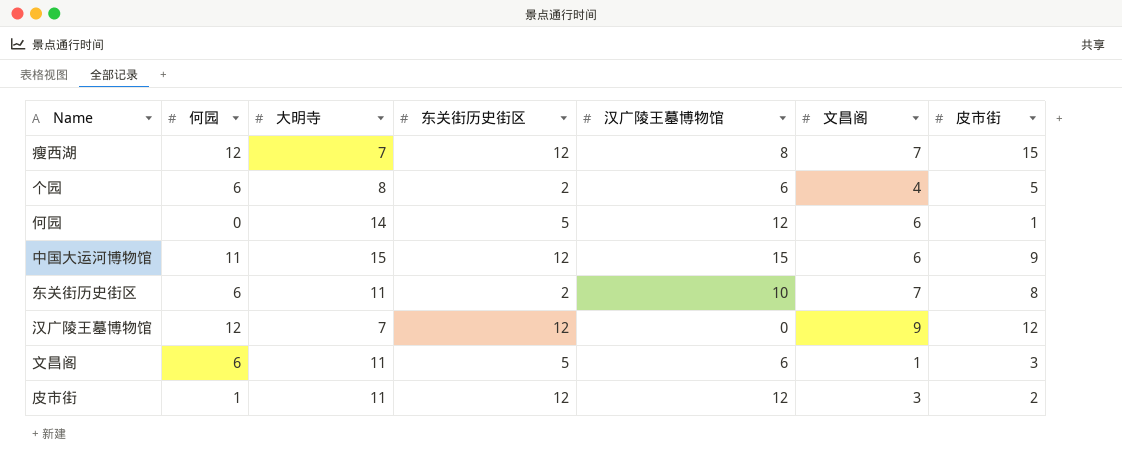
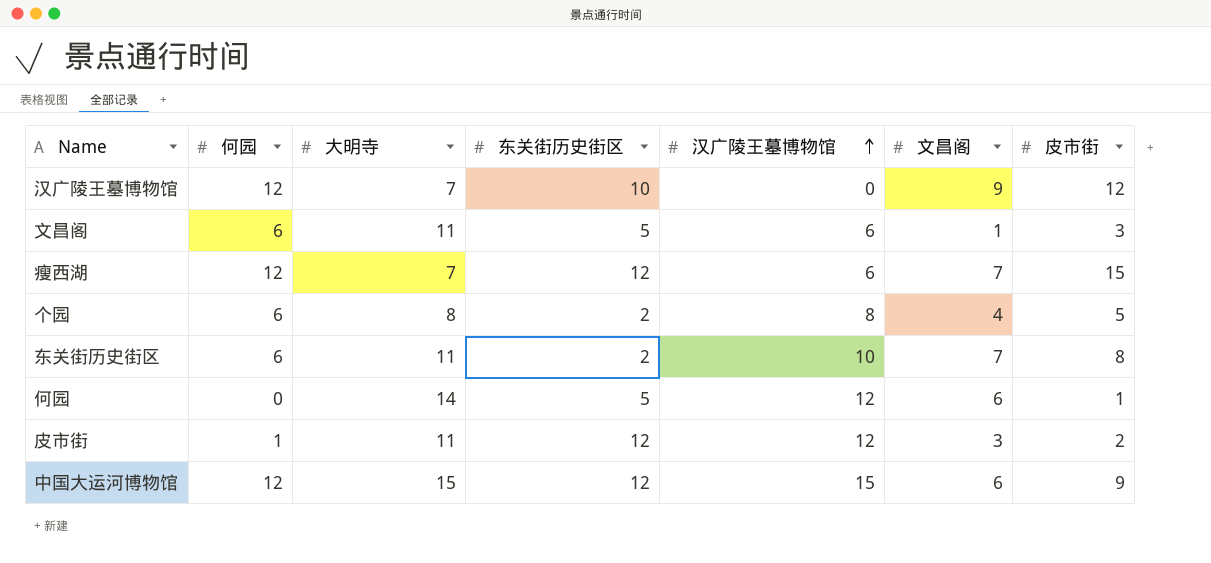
row order: none -> 汉广陵王墓博物馆 ascending
汉广陵王墓博物馆 | 东关街历史街区: 12 -> 10
瘦西湖 | 汉广陵王墓博物馆: 8 -> 6
个园 | 汉广陵王墓博物馆: 6 -> 8
中国大运河博物馆 | 何园: 11 -> 12

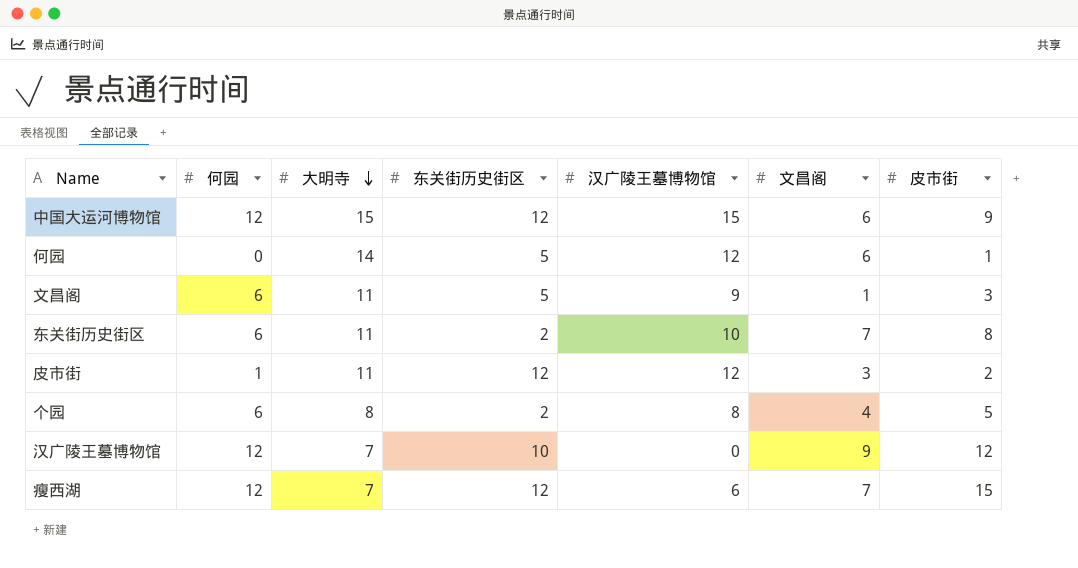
row order: 汉广陵王墓博物馆 ascending -> 大明寺 descending
文昌阁 | 汉广陵王墓博物馆: 6 -> 9

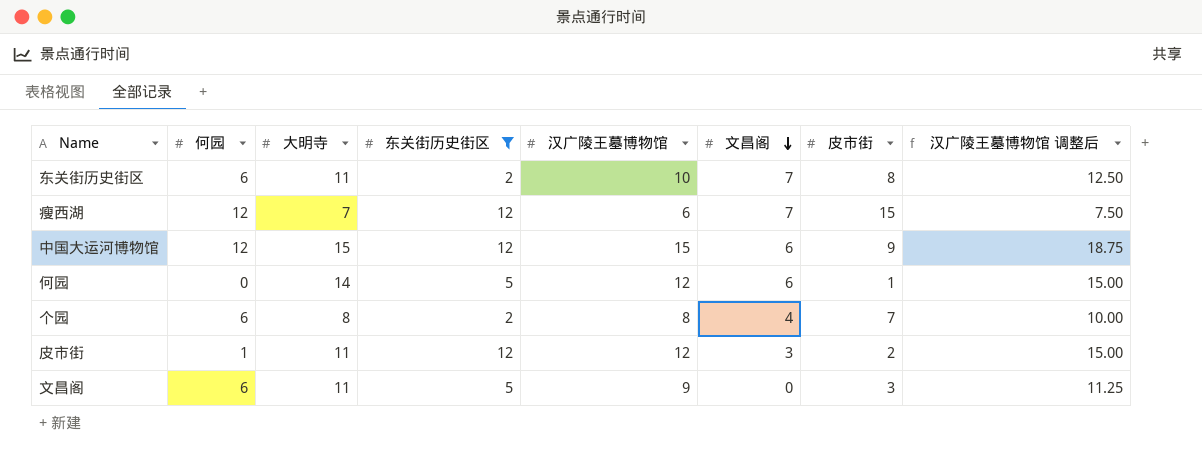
filter: none -> 东关街历史街区 != 10
row order: 大明寺 descending -> 文昌阁 descending
column 汉广陵王墓博物馆 调整后 | formula: none -> [汉广陵王墓博物馆] * 1.25
个园 | 皮市街: 5 -> 7
文昌阁 | 文昌阁: 1 -> 0

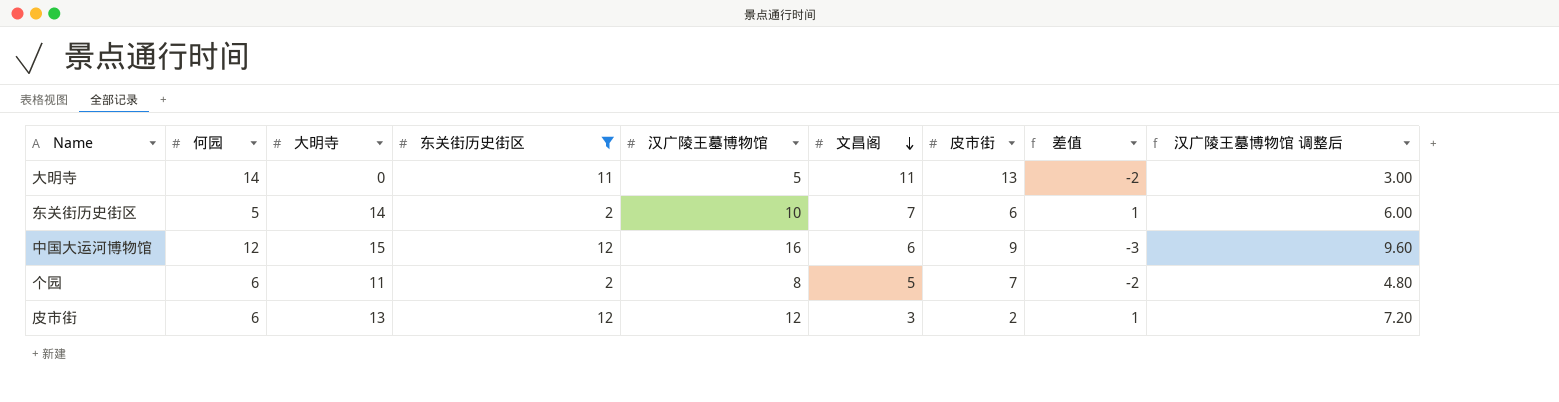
column 差值 | formula: none -> [文昌阁] - [皮市街]
column 汉广陵王墓博物馆 调整后 | formula: [汉广陵王墓博物馆] * 1.25 -> [汉广陵王墓博物馆] * 0.6
row 瘦西湖: 12 | 7 | 12 | 6 | 7 | 15 | 7.50 -> none
row 何园: 0 | 14 | 5 | 12 | 6 | 1 | 15.00 -> none
row 文昌阁: 6 | 11 | 5 | 9 | 0 | 3 | 11.25 -> none
row 大明寺: none -> 14 | 0 | 11 | 5 | 11 | 13 | -2 | 3.00
东关街历史街区 | 何园: 6 -> 5
东关街历史街区 | 大明寺: 11 -> 14
东关街历史街区 | 皮市街: 8 -> 6
中国大运河博物馆 | 汉广陵王墓博物馆: 15 -> 16
个园 | 大明寺: 8 -> 11
个园 | 文昌阁: 4 -> 5
皮市街 | 何园: 1 -> 6
皮市街 | 大明寺: 11 -> 13

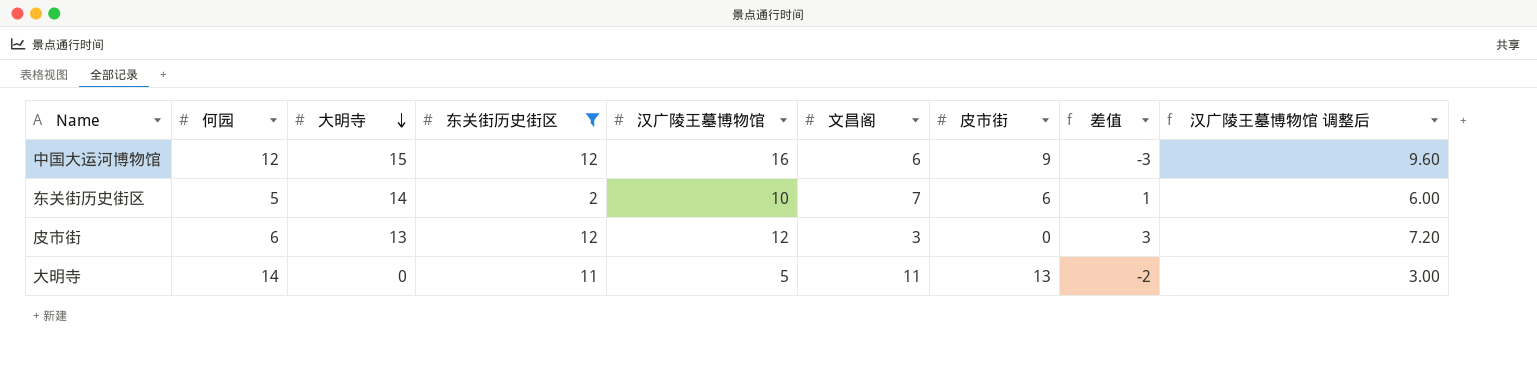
row order: 文昌阁 descending -> 大明寺 descending
row 个园: 6 | 11 | 2 | 8 | 5 | 7 | -2 | 4.80 -> none
皮市街 | 皮市街: 2 -> 0
皮市街 | 差值: 1 -> 3

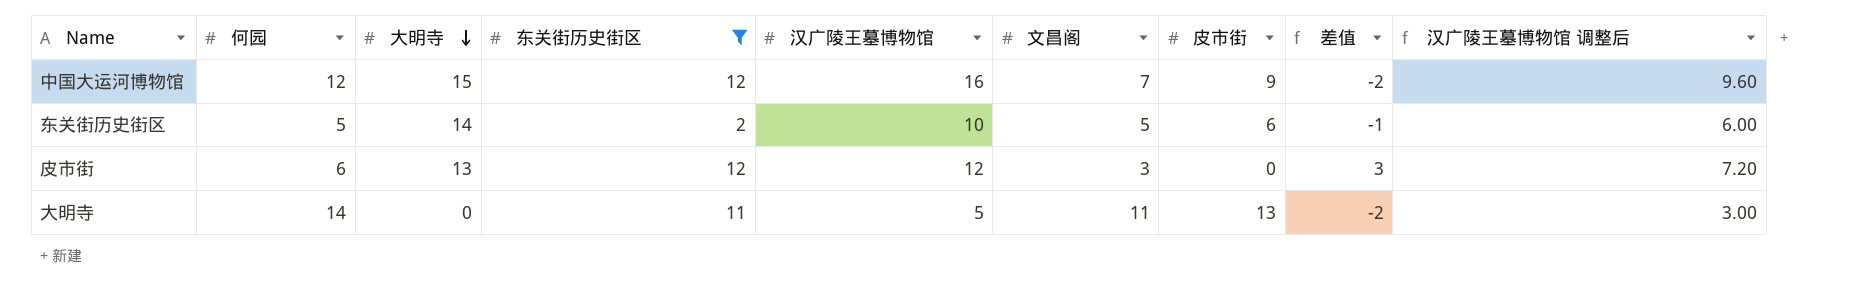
中国大运河博物馆 | 文昌阁: 6 -> 7
中国大运河博物馆 | 差值: -3 -> -2
东关街历史街区 | 文昌阁: 7 -> 5
东关街历史街区 | 差值: 1 -> -1

